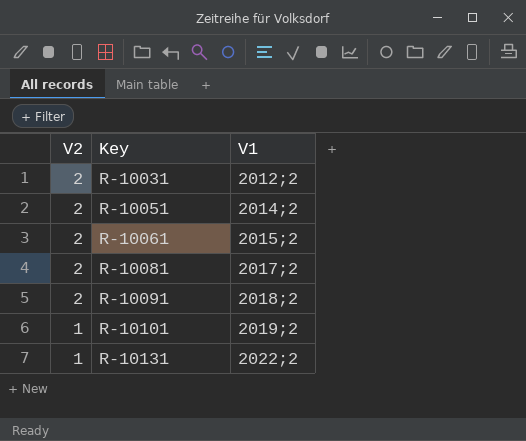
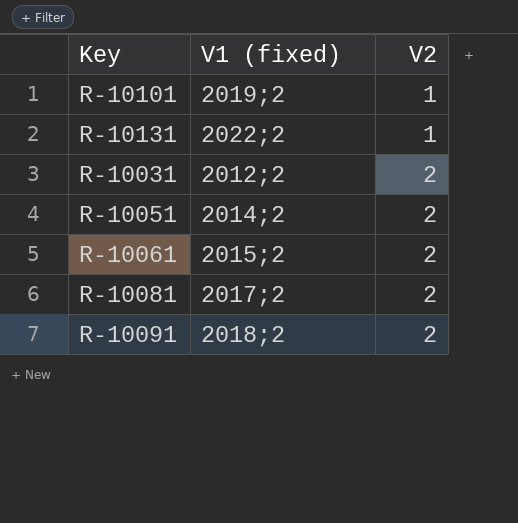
row order: V2 descending -> V2 ascending
column name: V1 -> V1 (fixed)
column V2 | position: 1 -> 3

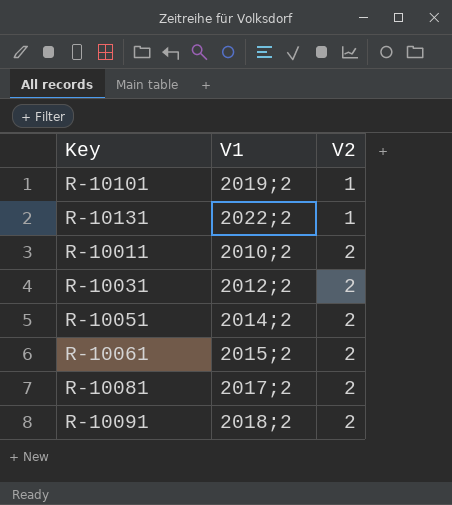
column name: V1 (fixed) -> V1
row R-10011: none -> 2010;2 | 2

